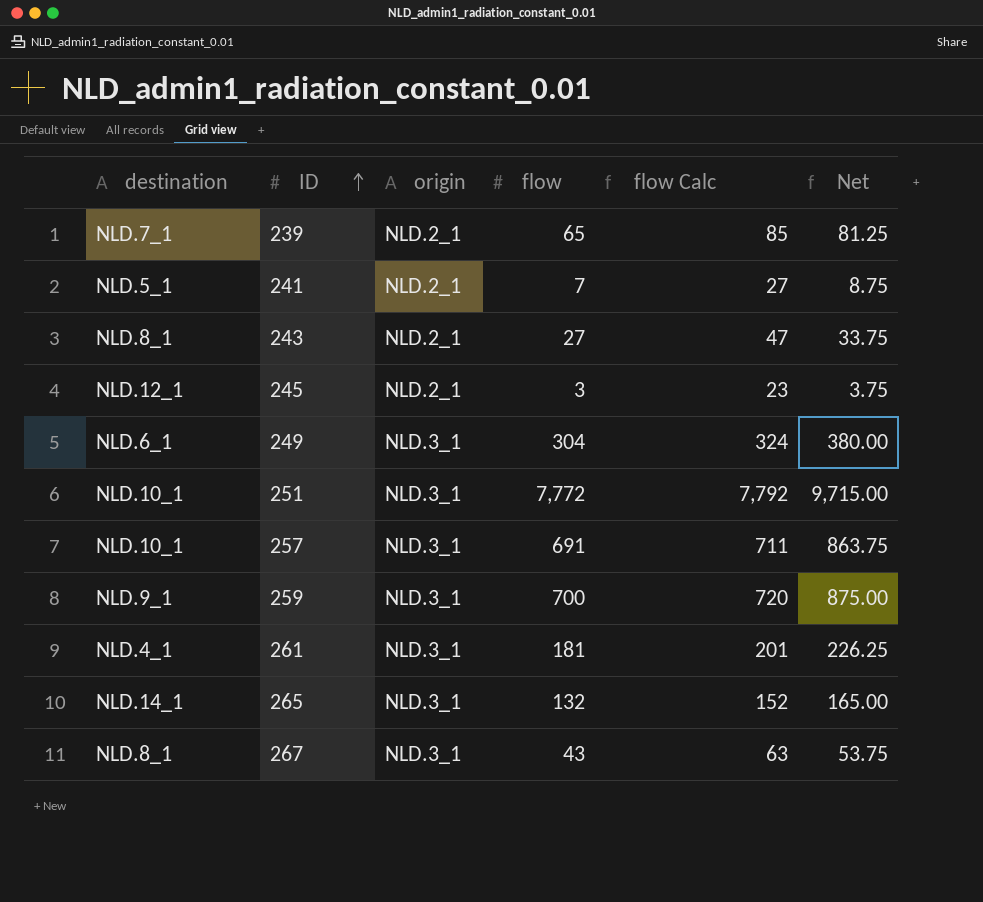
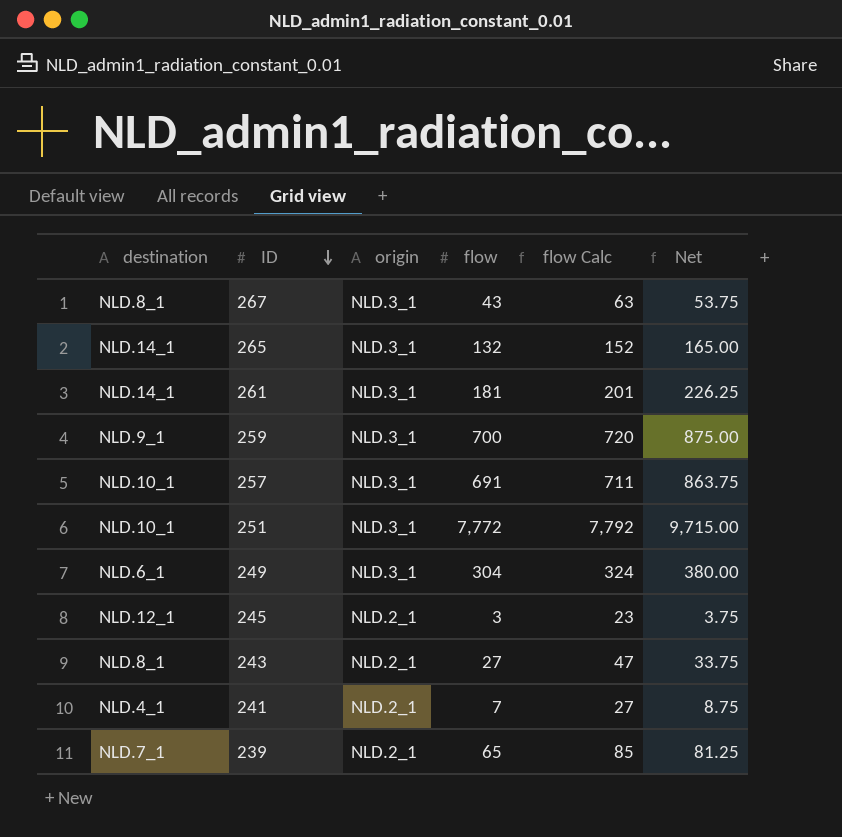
row order: ID ascending -> ID descending
261 | destination: NLD.4_1 -> NLD.14_1
241 | destination: NLD.5_1 -> NLD.4_1

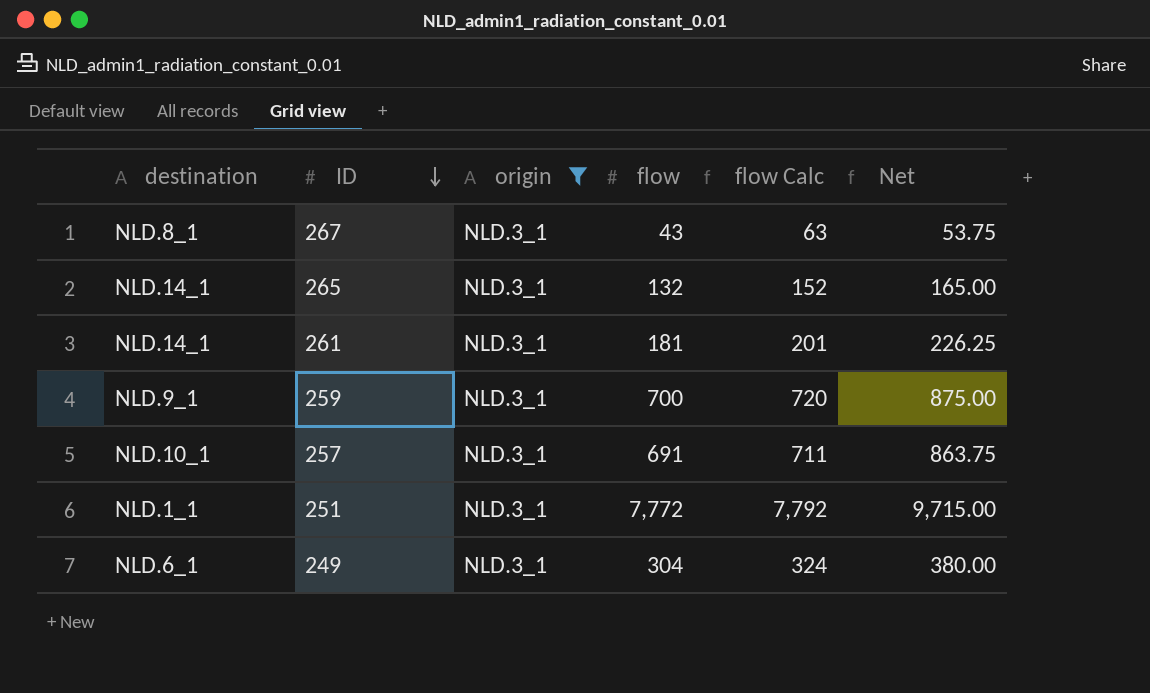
filter: none -> origin = NLD.3_1
251 | destination: NLD.10_1 -> NLD.1_1

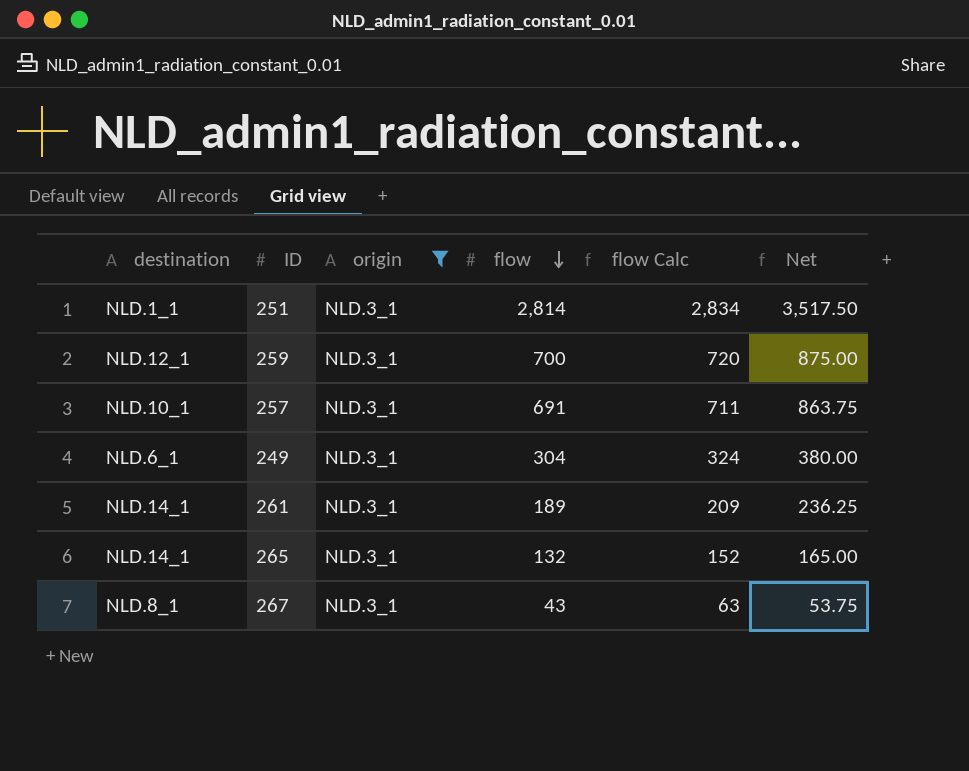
row order: ID descending -> flow descending
251 | flow: 7,772 -> 2,814
251 | flow Calc: 7,792 -> 2,834
251 | Net: 9,715.00 -> 3,517.50
259 | destination: NLD.9_1 -> NLD.12_1
261 | flow: 181 -> 189
261 | flow Calc: 201 -> 209
261 | Net: 226.25 -> 236.25

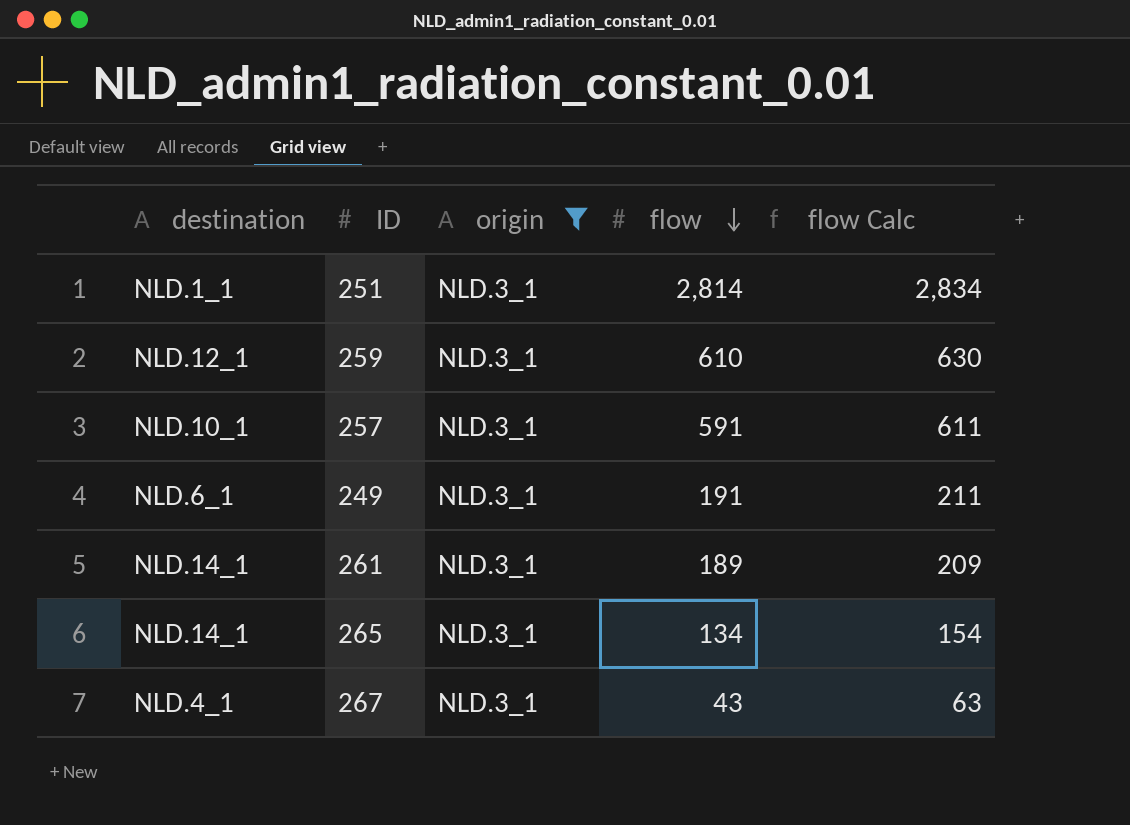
column Net | formula: [flow] * 1.25 -> none
259 | flow: 700 -> 610
259 | flow Calc: 720 -> 630
257 | flow: 691 -> 591
257 | flow Calc: 711 -> 611
249 | flow: 304 -> 191
249 | flow Calc: 324 -> 211
265 | flow: 132 -> 134
265 | flow Calc: 152 -> 154
267 | destination: NLD.8_1 -> NLD.4_1

